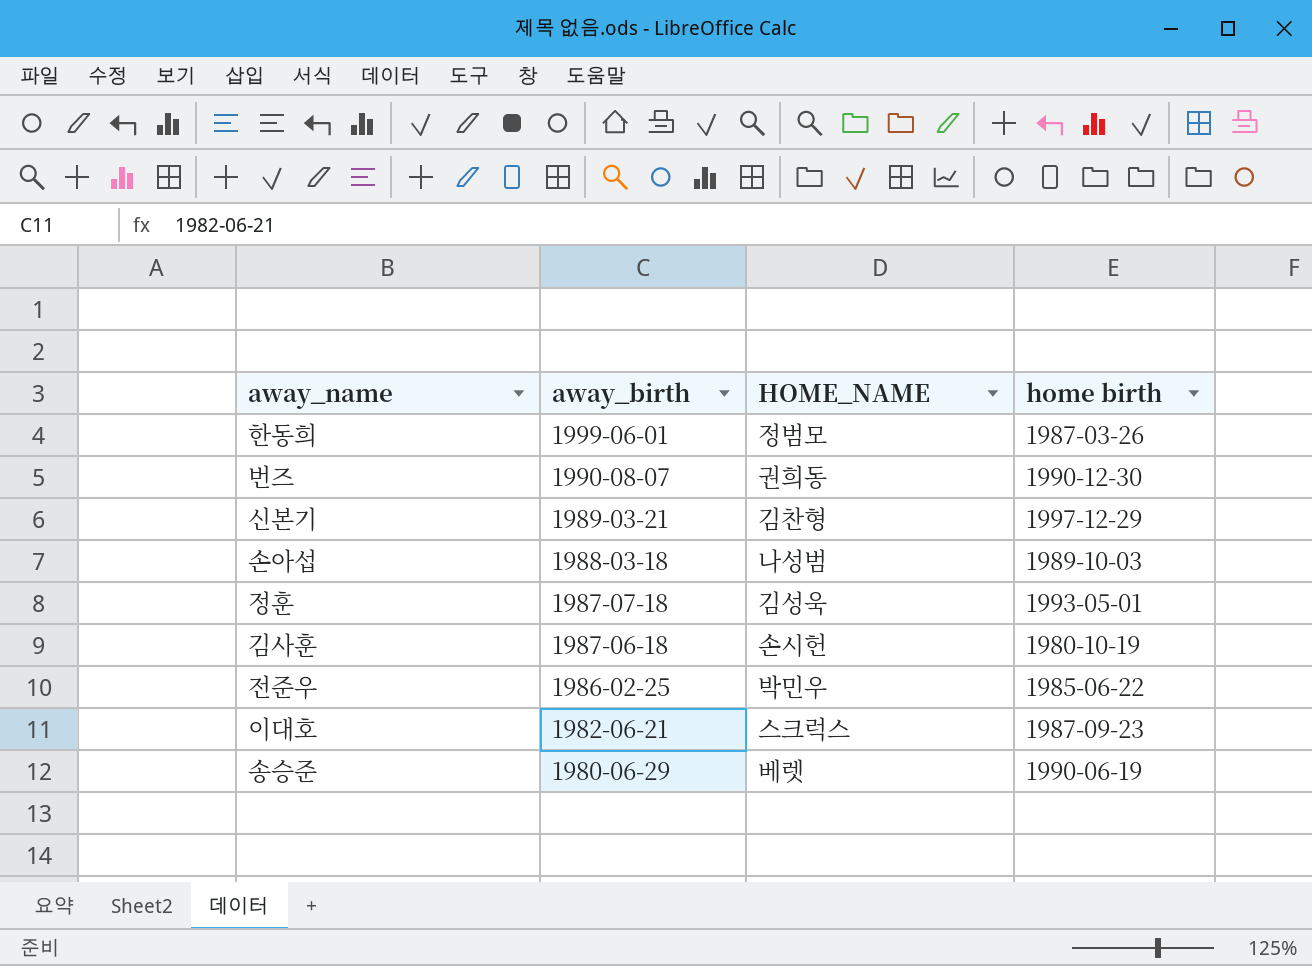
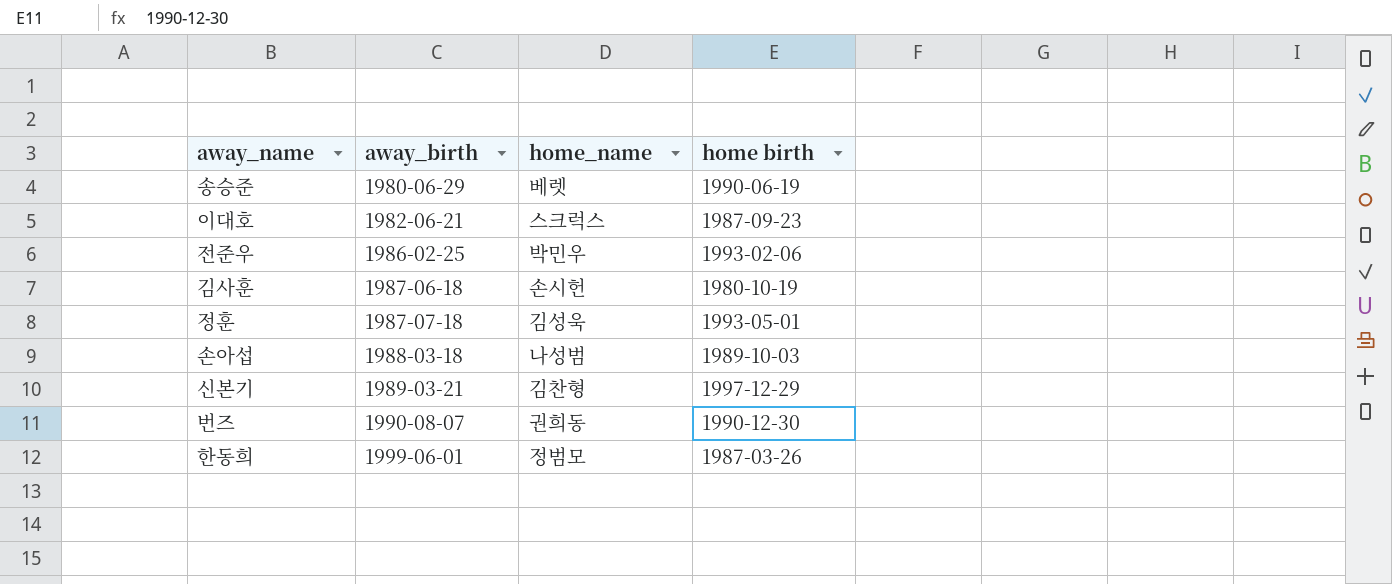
row order: away_birth descending -> away_birth ascending
column name: HOME_NAME -> home_name
전준우 | home birth: 1985-06-22 -> 1993-02-06

